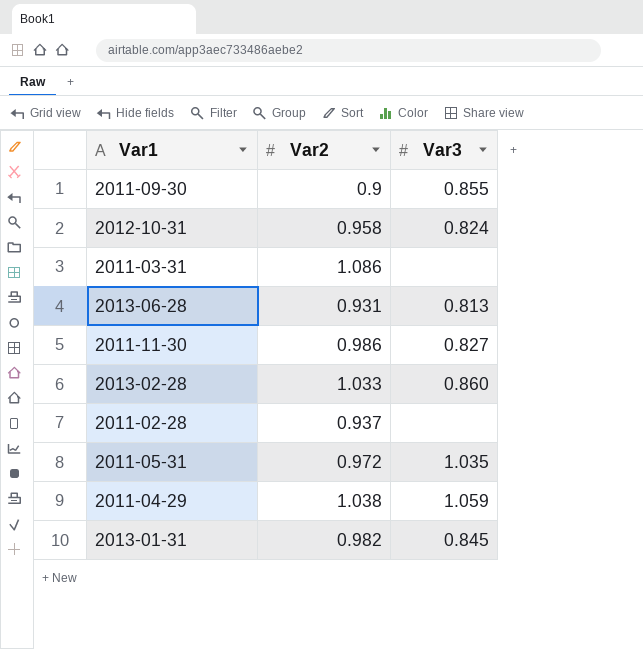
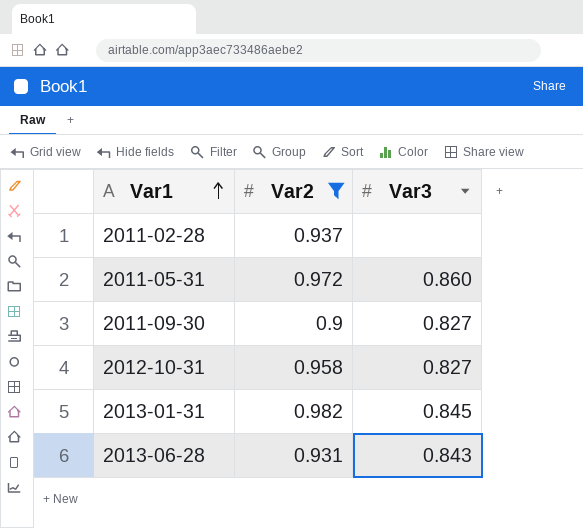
filter: none -> Var2 <= 0.982
row order: none -> Var1 ascending
2011-05-31 | Var3: 1.035 -> 0.860
2011-09-30 | Var3: 0.855 -> 0.827
2012-10-31 | Var3: 0.824 -> 0.827
2013-06-28 | Var3: 0.813 -> 0.843

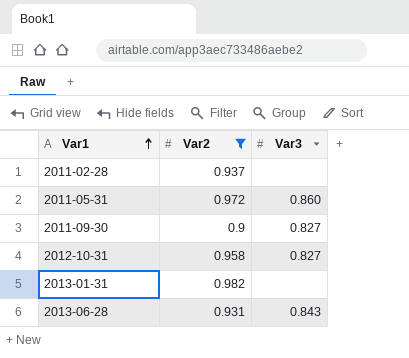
2013-01-31 | Var3: 0.845 -> none

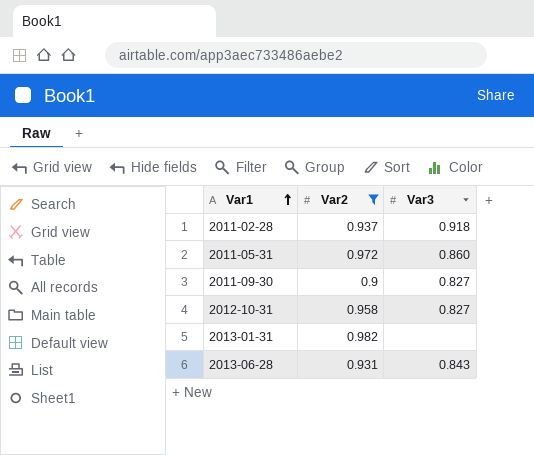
2011-02-28 | Var3: none -> 0.918

